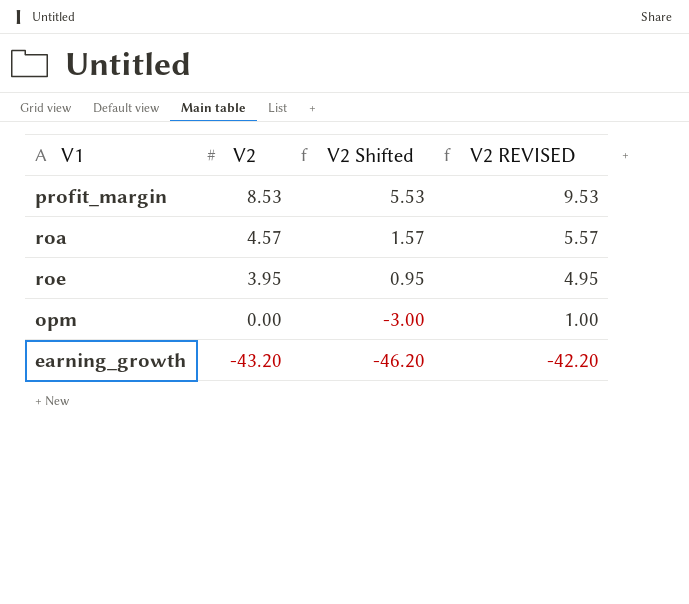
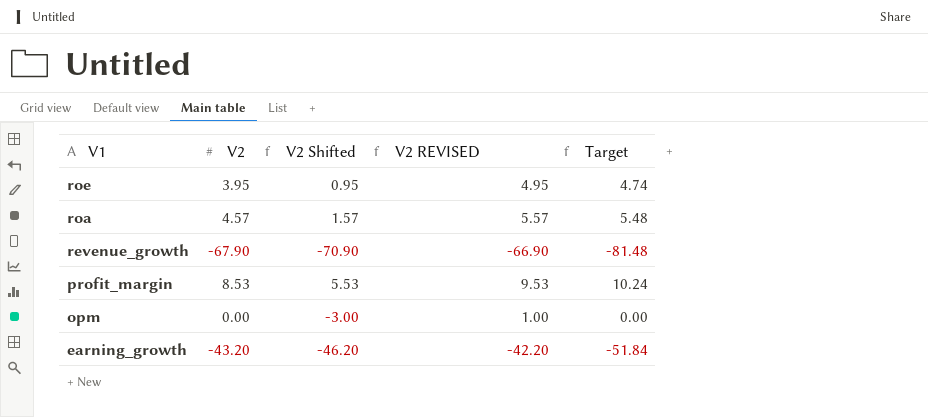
row order: V2 descending -> V1 descending
column Target | formula: none -> [V2] * 1.2
row revenue_growth: none -> -67.90 | -70.90 | -66.90 | -81.48

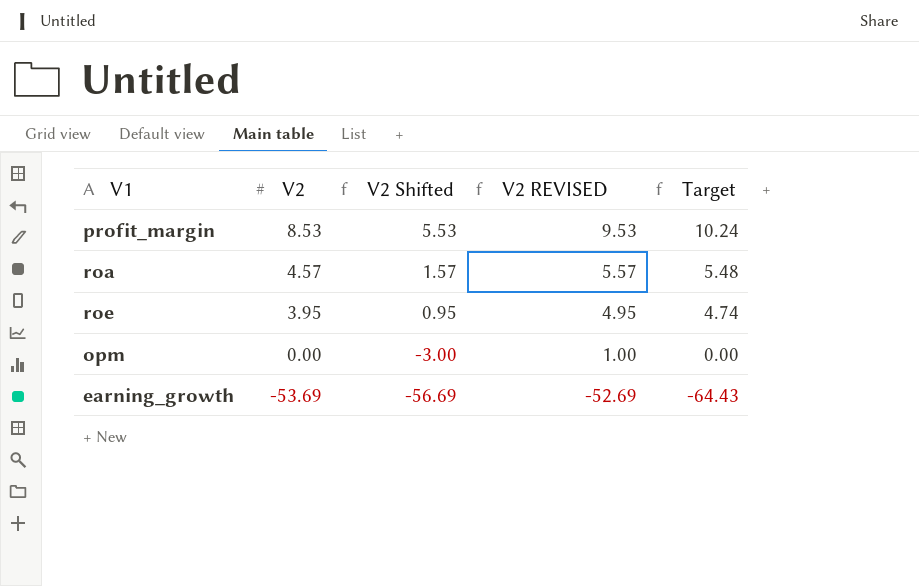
row order: V1 descending -> V2 descending
row revenue_growth: -67.90 | -70.90 | -66.90 | -81.48 -> none
earning_growth | V2: -43.20 -> -53.69
earning_growth | V2 Shifted: -46.20 -> -56.69
earning_growth | V2 REVISED: -42.20 -> -52.69
earning_growth | Target: -51.84 -> -64.43

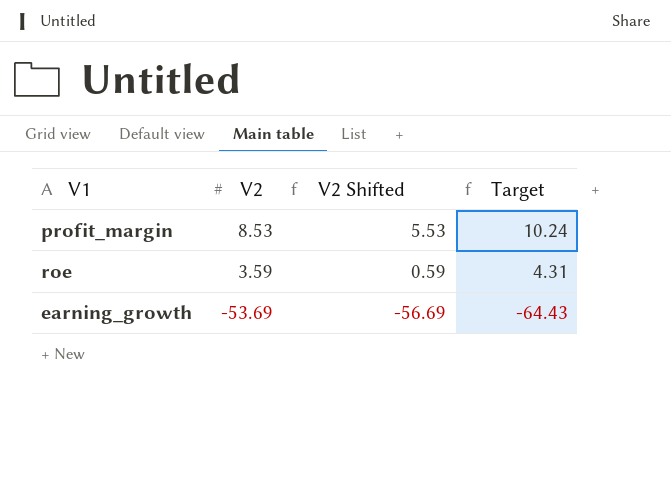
column V2 REVISED | formula: [V2] + 1 -> none
row roa: 4.57 | 1.57 | 5.57 | 5.48 -> none
row opm: 0.00 | -3.00 | 1.00 | 0.00 -> none
roe | V2: 3.95 -> 3.59
roe | V2 Shifted: 0.95 -> 0.59
roe | Target: 4.74 -> 4.31

